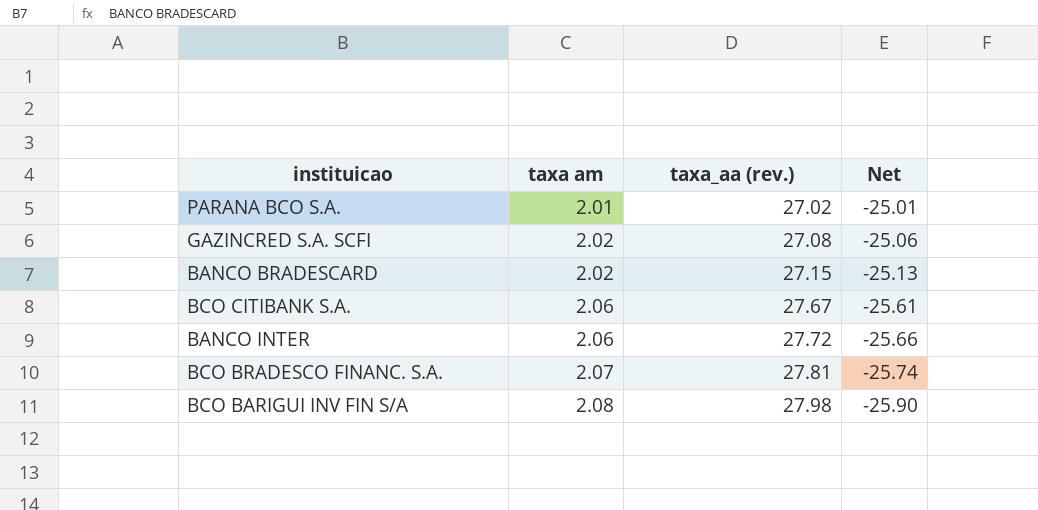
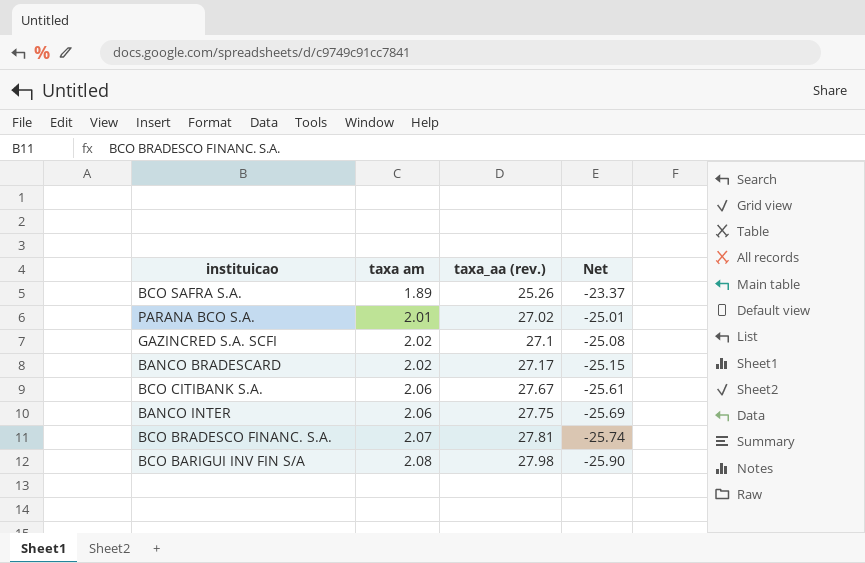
row BCO SAFRA S.A.: none -> 1.89 | 25.26 | -23.37
GAZINCRED S.A. SCFI | taxa_aa (rev.): 27.08 -> 27.1
GAZINCRED S.A. SCFI | Net: -25.06 -> -25.08
BANCO BRADESCARD | taxa_aa (rev.): 27.15 -> 27.17
BANCO BRADESCARD | Net: -25.13 -> -25.15
BANCO INTER | taxa_aa (rev.): 27.72 -> 27.75
BANCO INTER | Net: -25.66 -> -25.69

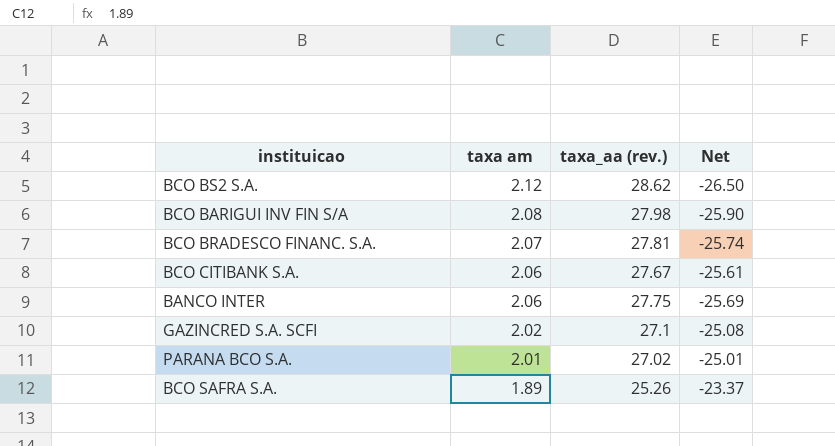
row order: taxa am ascending -> taxa am descending
row BANCO BRADESCARD: 2.02 | 27.17 | -25.15 -> none
row BCO BS2 S.A.: none -> 2.12 | 28.62 | -26.50

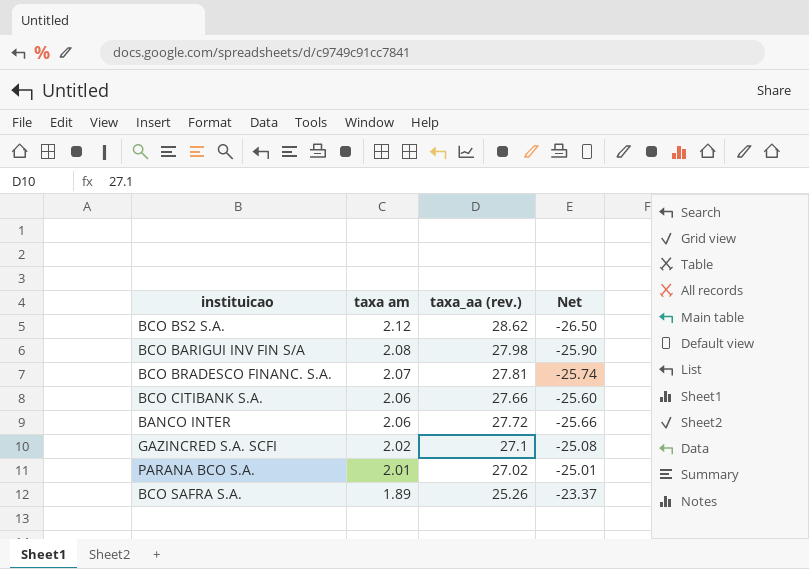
BCO CITIBANK S.A. | taxa_aa (rev.): 27.67 -> 27.66
BCO CITIBANK S.A. | Net: -25.61 -> -25.60
BANCO INTER | taxa_aa (rev.): 27.75 -> 27.72
BANCO INTER | Net: -25.69 -> -25.66

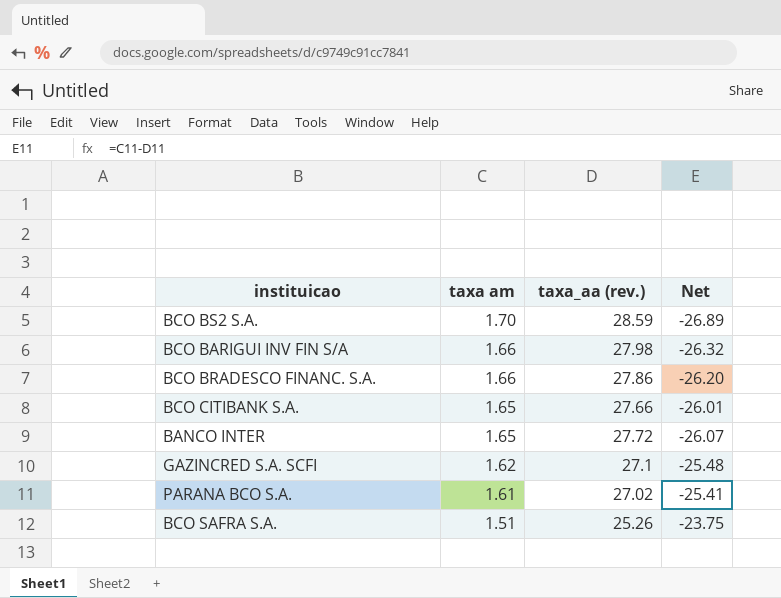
BCO BS2 S.A. | taxa am: 2.12 -> 1.70
BCO BS2 S.A. | taxa_aa (rev.): 28.62 -> 28.59
BCO BS2 S.A. | Net: -26.50 -> -26.89
BCO BARIGUI INV FIN S/A | taxa am: 2.08 -> 1.66
BCO BARIGUI INV FIN S/A | Net: -25.90 -> -26.32
BCO BRADESCO FINANC. S.A. | taxa am: 2.07 -> 1.66
BCO BRADESCO FINANC. S.A. | taxa_aa (rev.): 27.81 -> 27.86
BCO BRADESCO FINANC. S.A. | Net: -25.74 -> -26.20
BCO CITIBANK S.A. | taxa am: 2.06 -> 1.65
BCO CITIBANK S.A. | Net: -25.60 -> -26.01
BANCO INTER | taxa am: 2.06 -> 1.65
BANCO INTER | Net: -25.66 -> -26.07
GAZINCRED S.A. SCFI | taxa am: 2.02 -> 1.62
GAZINCRED S.A. SCFI | Net: -25.08 -> -25.48
PARANA BCO S.A. | taxa am: 2.01 -> 1.61
PARANA BCO S.A. | Net: -25.01 -> -25.41
BCO SAFRA S.A. | taxa am: 1.89 -> 1.51
BCO SAFRA S.A. | Net: -23.37 -> -23.75

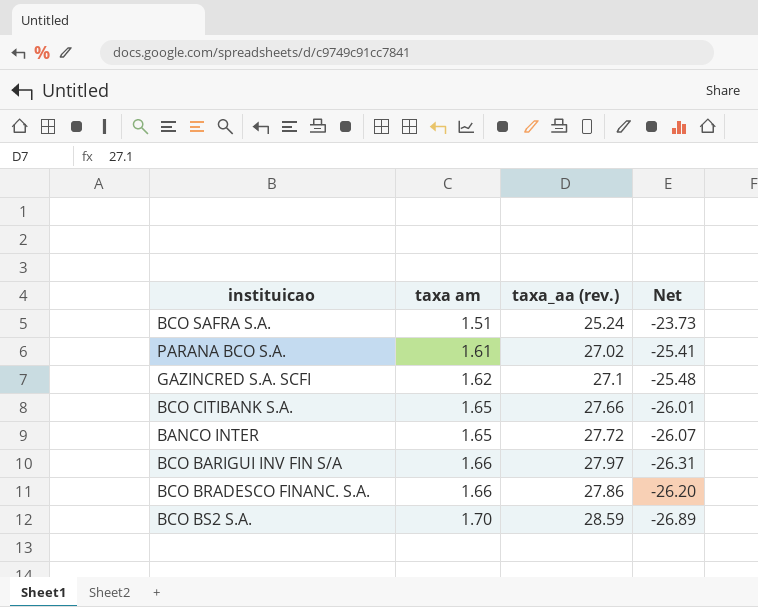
row order: taxa am descending -> taxa am ascending
BCO SAFRA S.A. | taxa_aa (rev.): 25.26 -> 25.24
BCO SAFRA S.A. | Net: -23.75 -> -23.73
BCO BARIGUI INV FIN S/A | taxa_aa (rev.): 27.98 -> 27.97
BCO BARIGUI INV FIN S/A | Net: -26.32 -> -26.31

